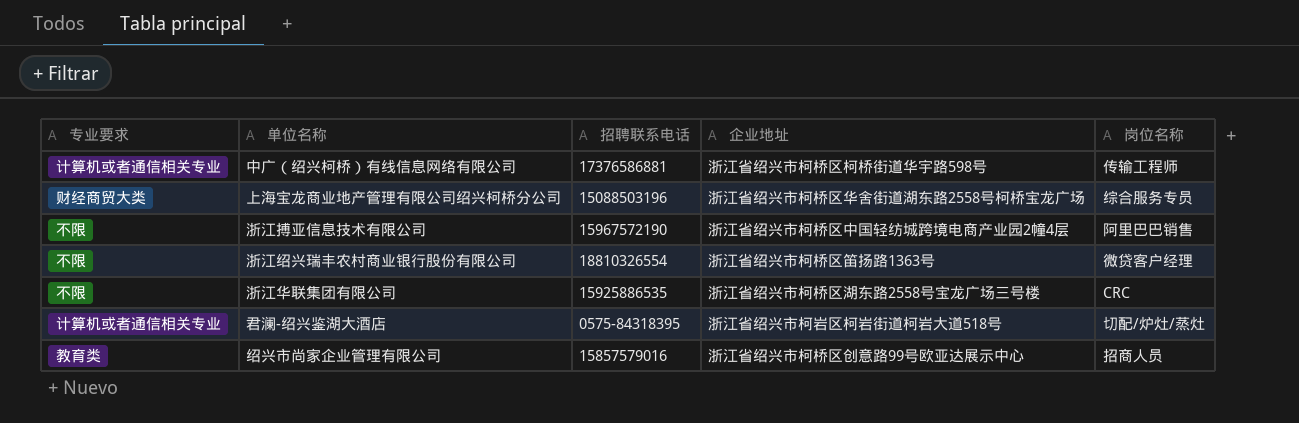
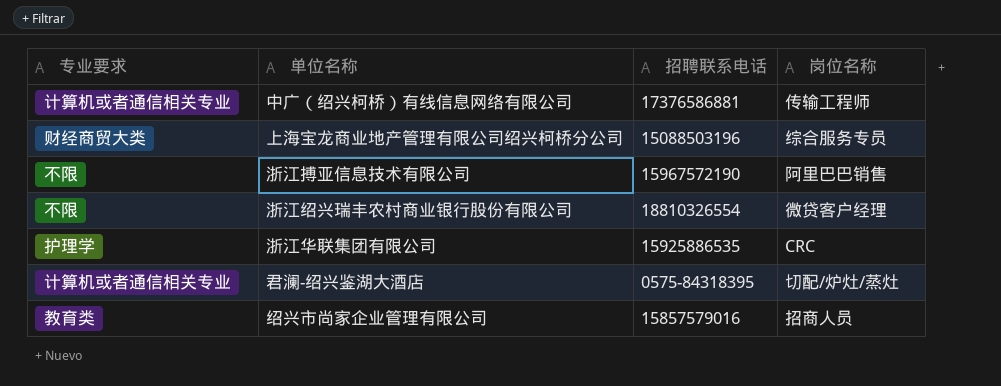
column 企业地址 | position: 4 -> none
浙江华联集团有限公司 | 专业要求: 不限 -> 护理学

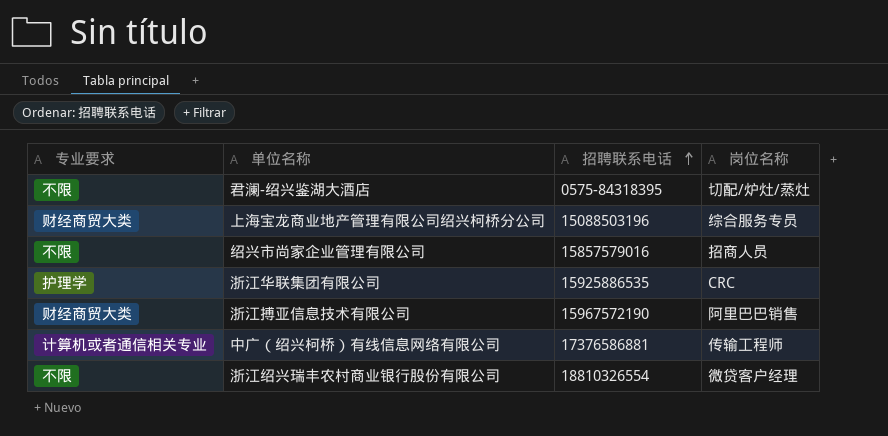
row order: none -> 招聘联系电话 ascending
君澜-绍兴鉴湖大酒店 | 专业要求: 计算机或者通信相关专业 -> 不限
绍兴市尚家企业管理有限公司 | 专业要求: 教育类 -> 不限
浙江搏亚信息技术有限公司 | 专业要求: 不限 -> 财经商贸大类

